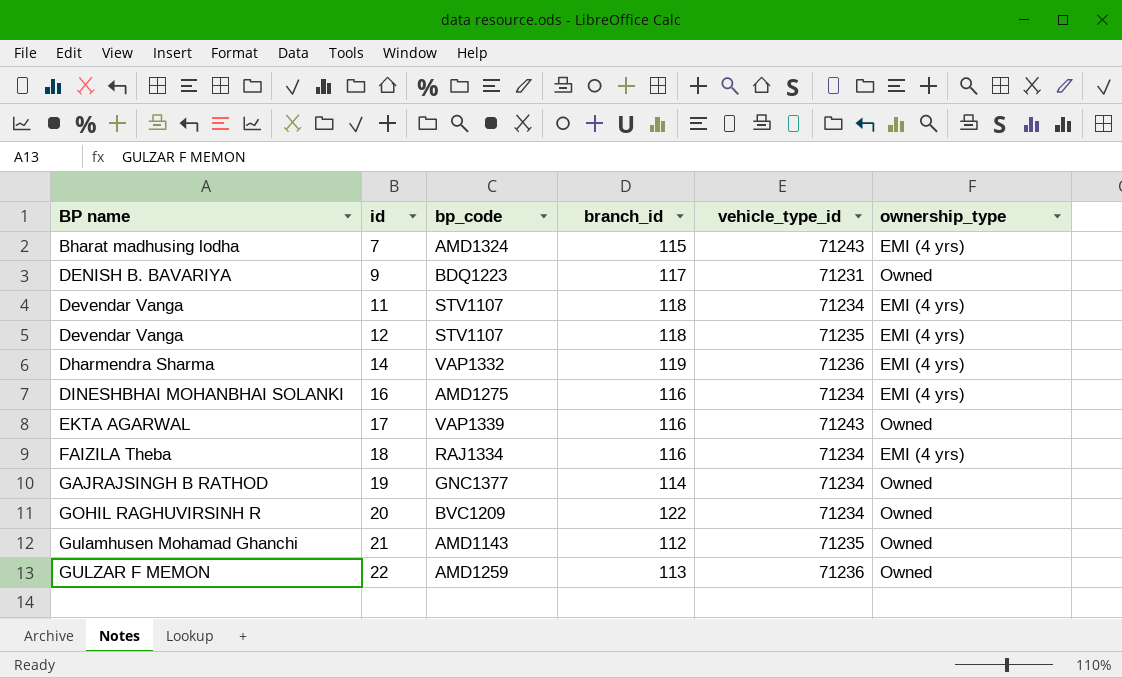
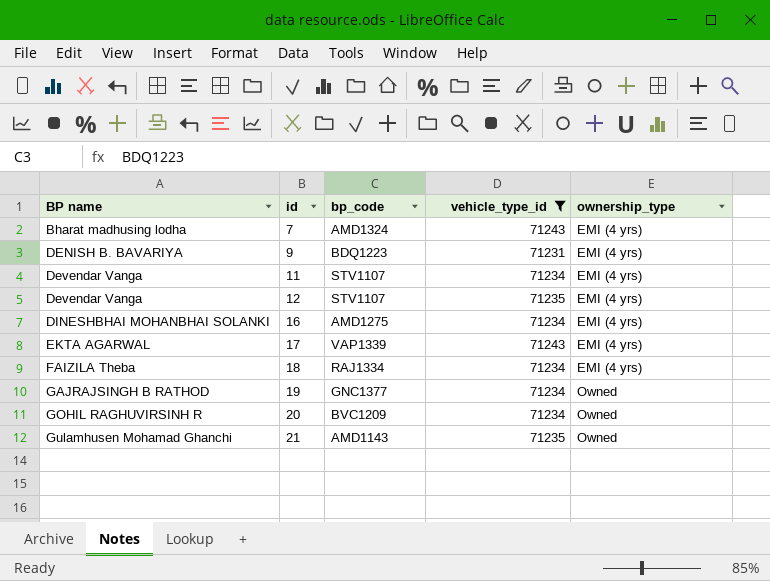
filter: none -> vehicle_type_id != 71236
column branch_id | position: 4 -> none
9 | ownership_type: Owned -> EMI (4 yrs)
17 | ownership_type: Owned -> EMI (4 yrs)

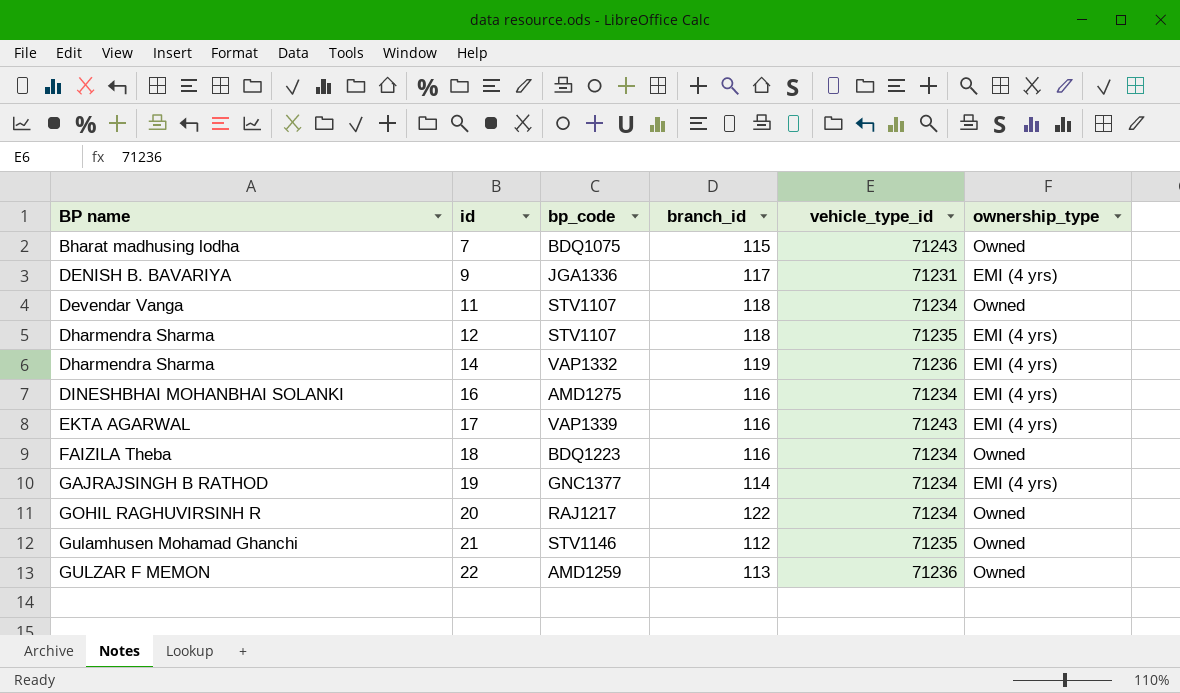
filter: vehicle_type_id != 71236 -> none
column branch_id | position: none -> 4
7 | bp_code: AMD1324 -> BDQ1075
7 | ownership_type: EMI (4 yrs) -> Owned
9 | bp_code: BDQ1223 -> JGA1336
11 | ownership_type: EMI (4 yrs) -> Owned
12 | BP name: Devendar Vanga -> Dharmendra Sharma
18 | bp_code: RAJ1334 -> BDQ1223
18 | ownership_type: EMI (4 yrs) -> Owned
19 | ownership_type: Owned -> EMI (4 yrs)
20 | bp_code: BVC1209 -> RAJ1217
21 | bp_code: AMD1143 -> STV1146

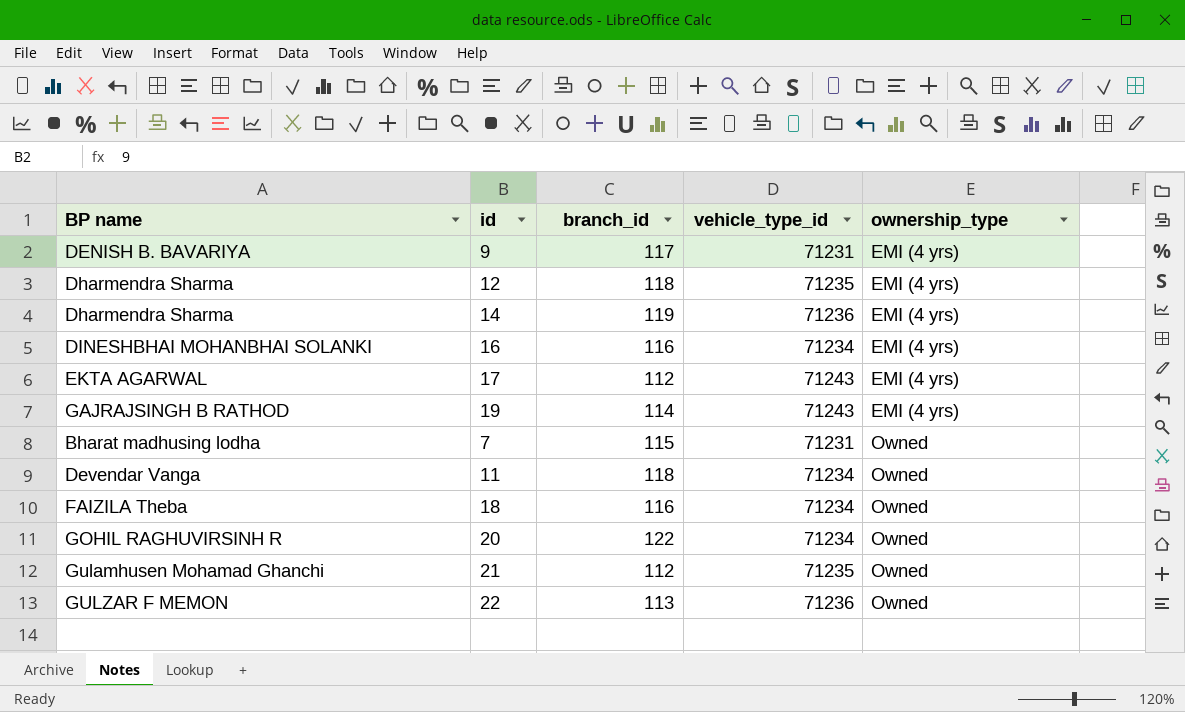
row order: BP name ascending -> ownership_type ascending
column bp_code | position: 3 -> none
17 | branch_id: 116 -> 112
19 | vehicle_type_id: 71234 -> 71243
7 | vehicle_type_id: 71243 -> 71231

